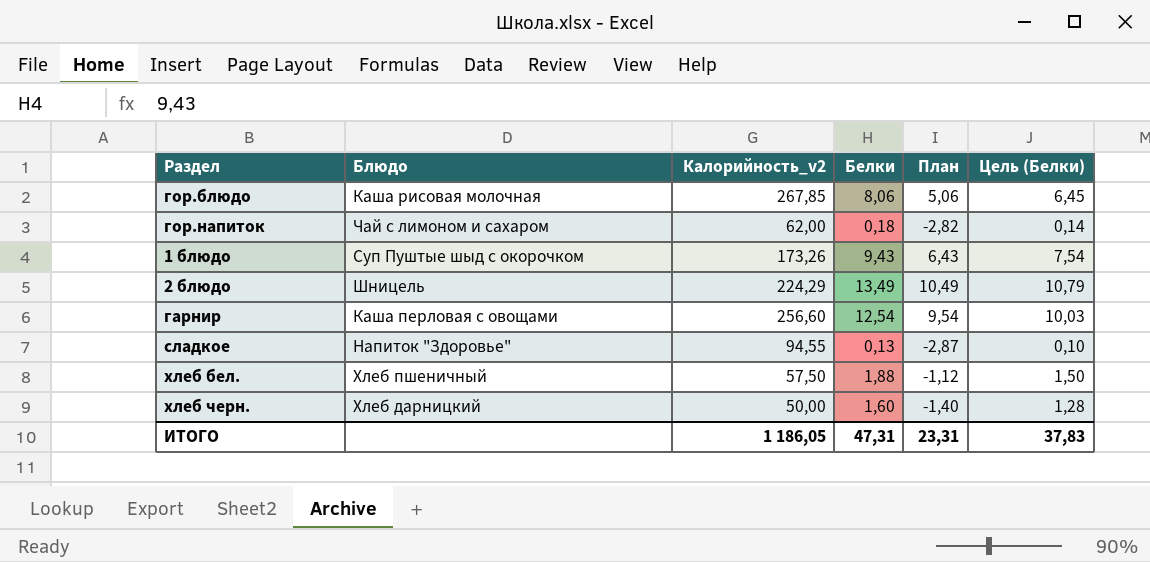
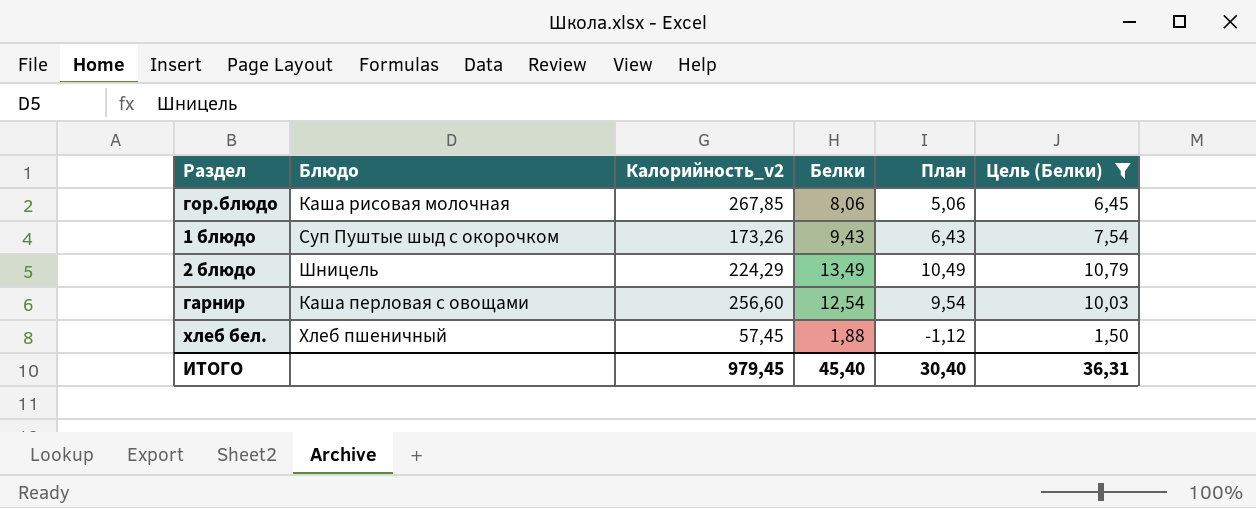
filter: none -> Цель (Белки) >= 1,50
хлеб бел. | Калорийность_v2: 57,50 -> 57,45
ИТОГО | Калорийность_v2: 1 186,05 -> 979,45
ИТОГО | Белки: 47,31 -> 45,40
ИТОГО | План: 23,31 -> 30,40
ИТОГО | Цель (Белки): 37,83 -> 36,31

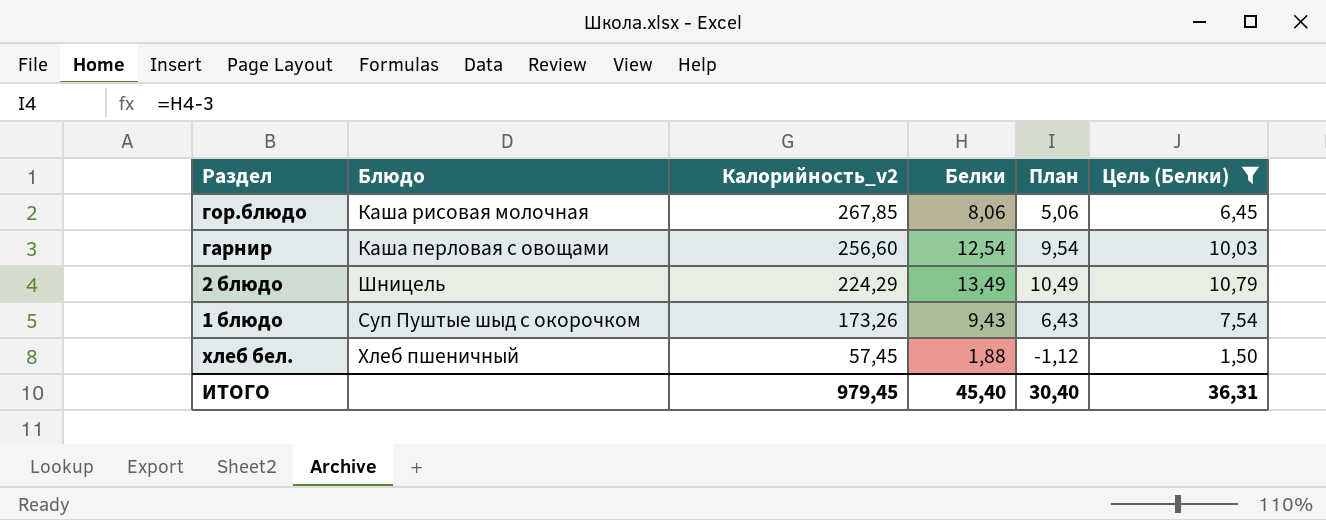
row order: none -> Калорийность_v2 descending

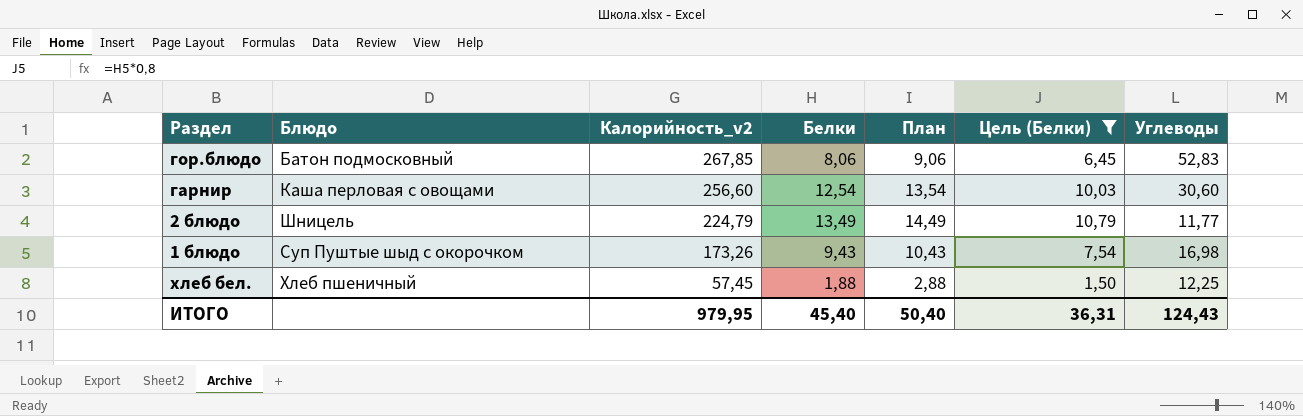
column План | formula: [Белки] - 3 -> [Белки] + 1
column Углеводы | position: none -> 7
гор.блюдо | Блюдо: Каша рисовая молочная -> Батон подмосковный
2 блюдо | Калорийность_v2: 224,29 -> 224,79
ИТОГО | Калорийность_v2: 979,45 -> 979,95
ИТОГО | План: 30,40 -> 50,40

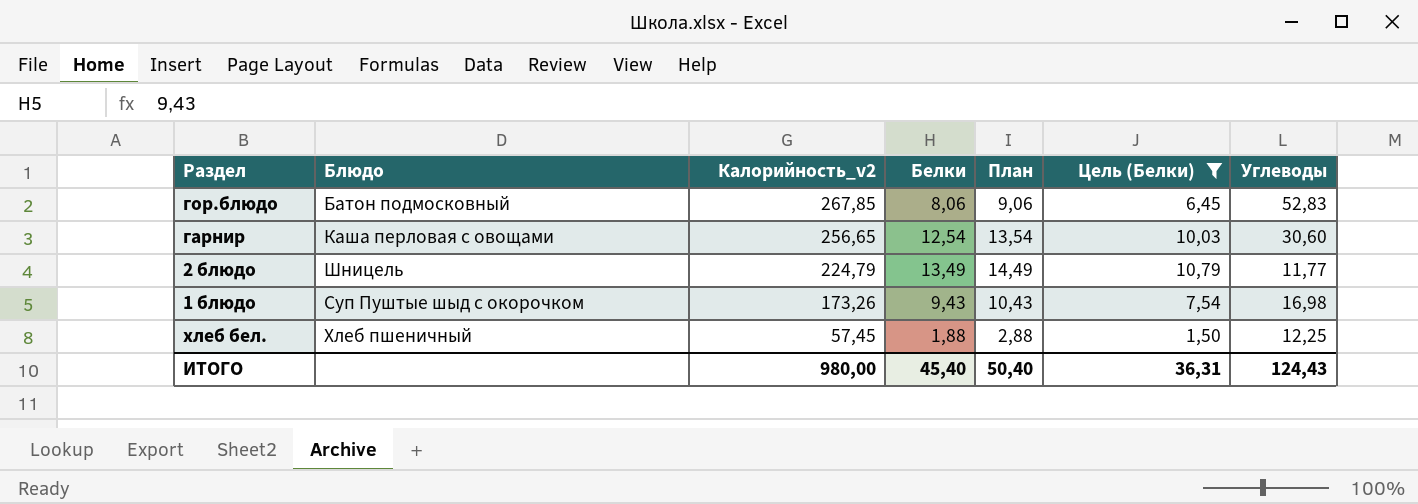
гарнир | Калорийность_v2: 256,60 -> 256,65
ИТОГО | Калорийность_v2: 979,95 -> 980,00

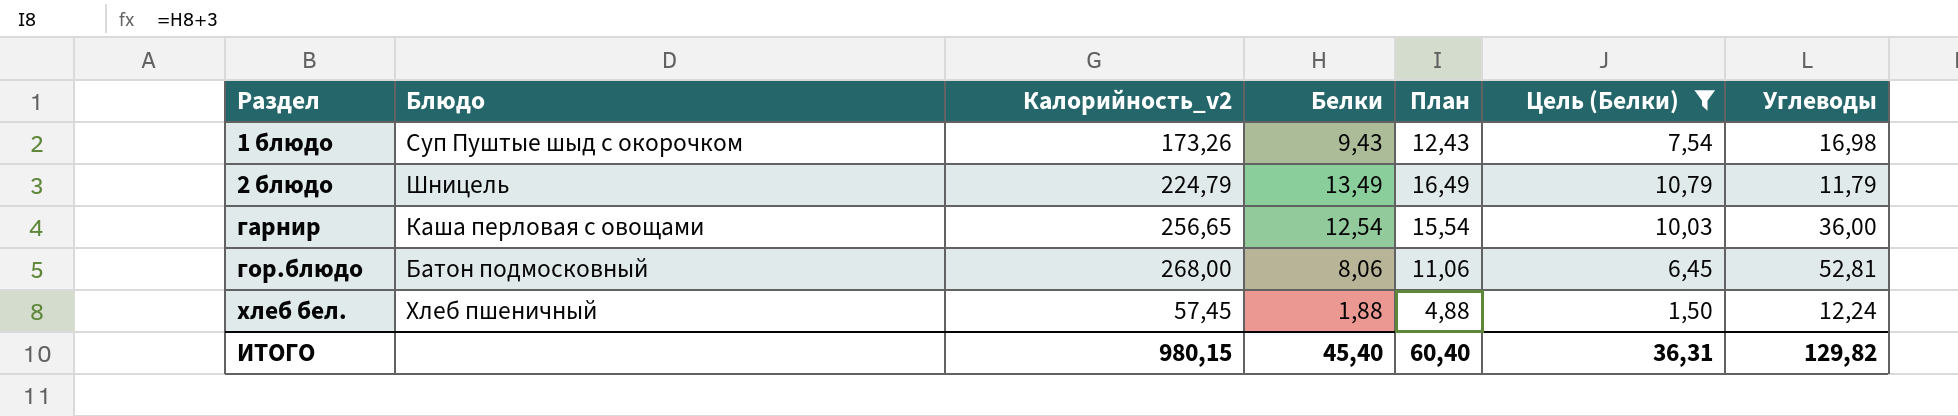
row order: Калорийность_v2 descending -> Раздел ascending
column План | formula: [Белки] + 1 -> [Белки] + 3
2 блюдо | Углеводы: 11,77 -> 11,79
гарнир | Углеводы: 30,60 -> 36,00
гор.блюдо | Калорийность_v2: 267,85 -> 268,00
гор.блюдо | Углеводы: 52,83 -> 52,81
хлеб бел. | Углеводы: 12,25 -> 12,24
ИТОГО | Калорийность_v2: 980,00 -> 980,15
ИТОГО | План: 50,40 -> 60,40
ИТОГО | Углеводы: 124,43 -> 129,82

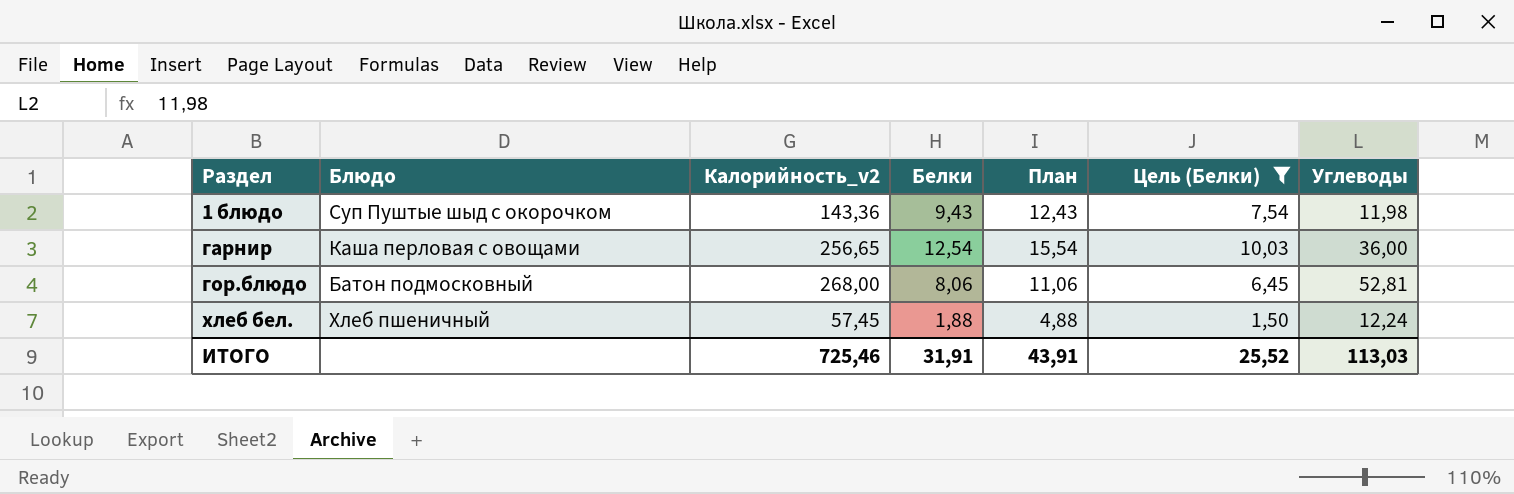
row 2 блюдо: Шницель | 224,79 | 13,49 | 16,49 | 10,79 | 11,79 -> none
1 блюдо | Калорийность_v2: 173,26 -> 143,36
1 блюдо | Углеводы: 16,98 -> 11,98
ИТОГО | Калорийность_v2: 980,15 -> 725,46
ИТОГО | Белки: 45,40 -> 31,91
ИТОГО | План: 60,40 -> 43,91
ИТОГО | Цель (Белки): 36,31 -> 25,52
ИТОГО | Углеводы: 129,82 -> 113,03

